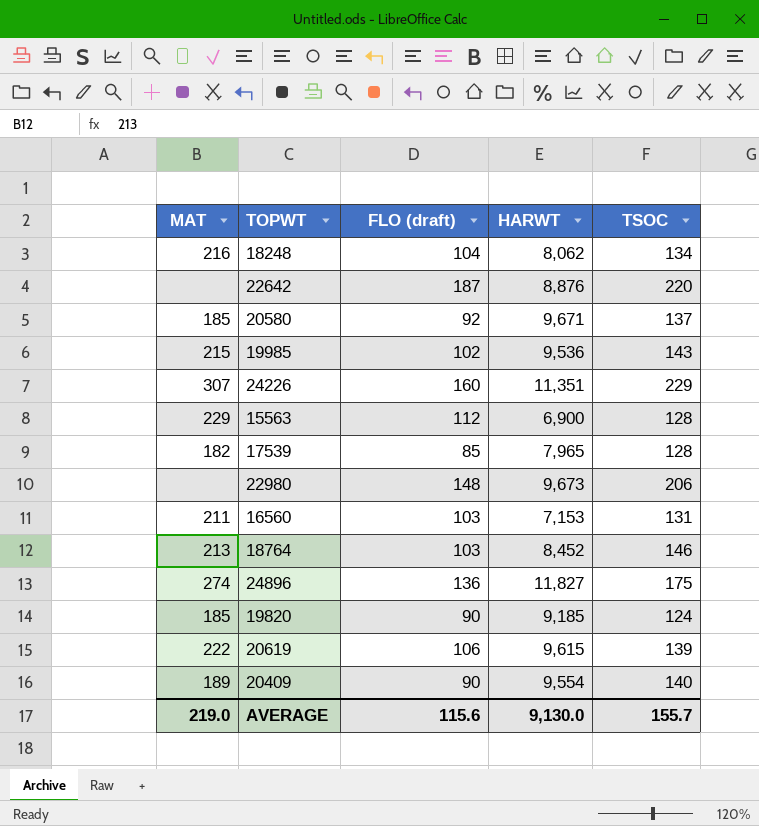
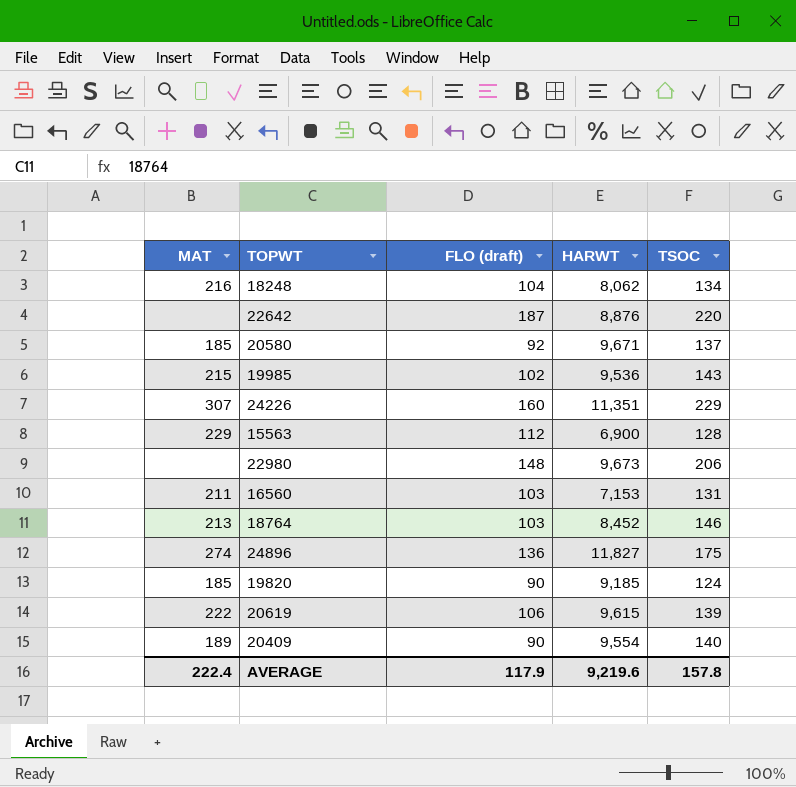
row 17539: 182 | 85 | 7,965 | 128 -> none
AVERAGE | MAT: 219.0 -> 222.4
AVERAGE | FLO (draft): 115.6 -> 117.9
AVERAGE | HARWT: 9,130.0 -> 9,219.6
AVERAGE | TSOC: 155.7 -> 157.8

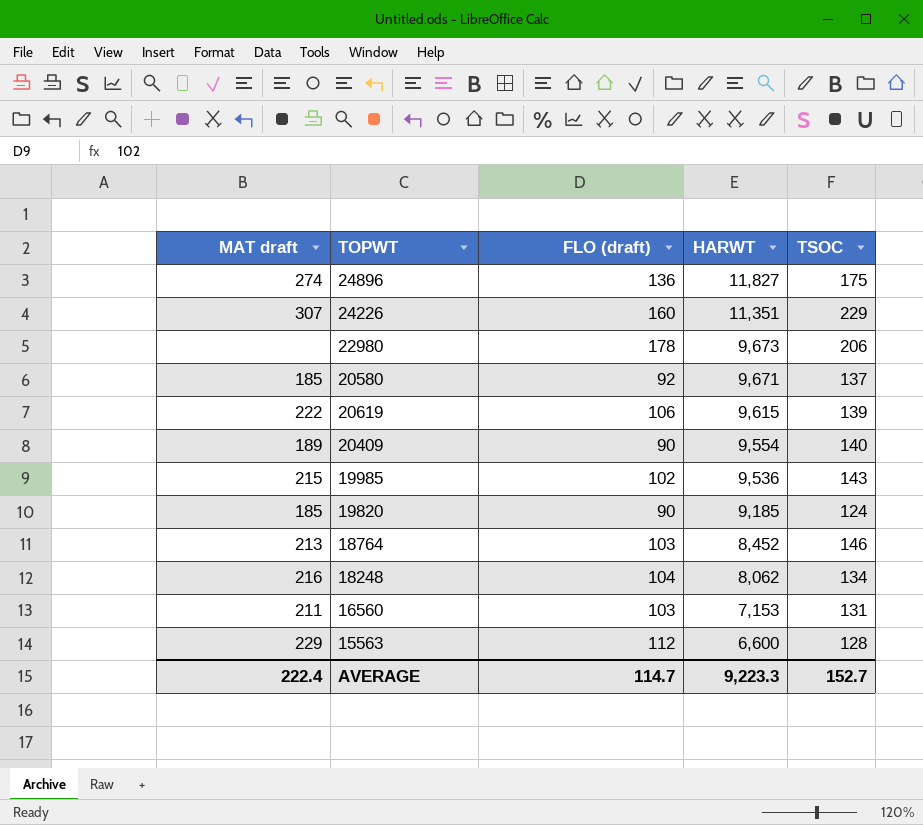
row order: none -> HARWT descending
column name: MAT -> MAT draft
row 22642: none | 187 | 8,876 | 220 -> none
22980 | FLO (draft): 148 -> 178
15563 | HARWT: 6,900 -> 6,600
AVERAGE | FLO (draft): 117.9 -> 114.7
AVERAGE | HARWT: 9,219.6 -> 9,223.3
AVERAGE | TSOC: 157.8 -> 152.7

